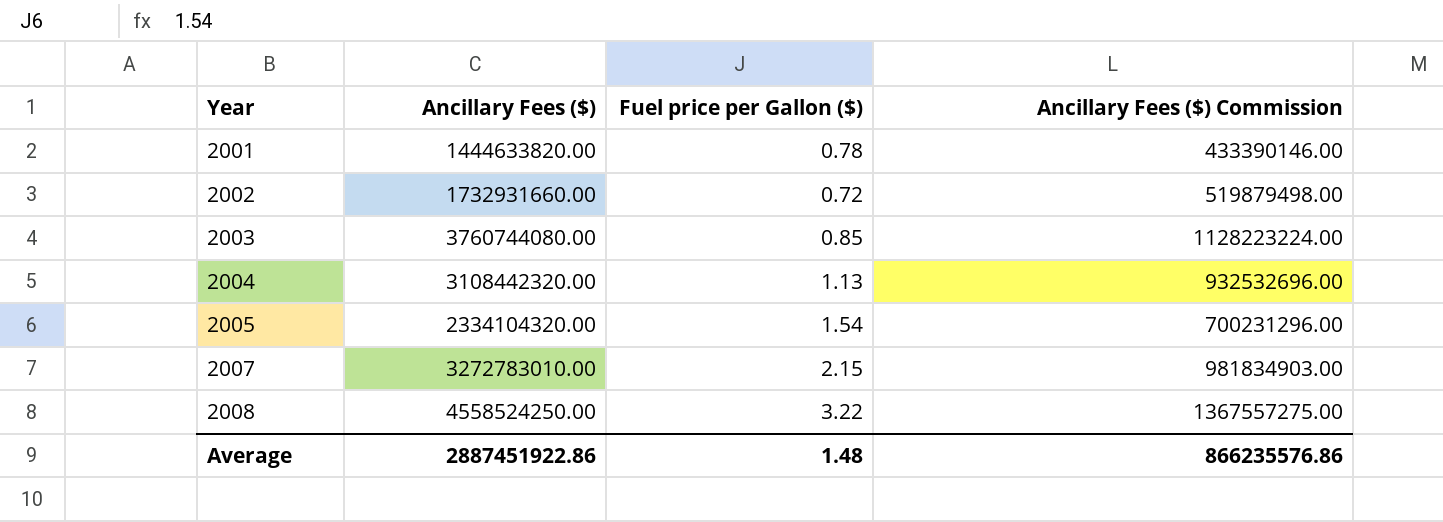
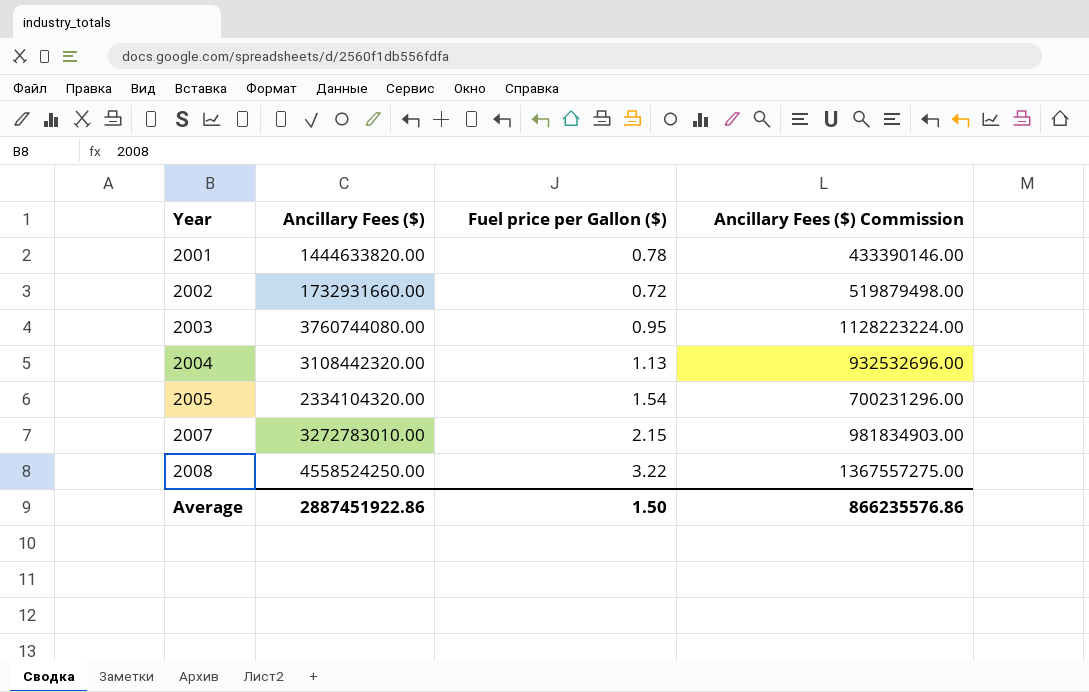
2003 | Fuel price per Gallon ($): 0.85 -> 0.95
Average | Fuel price per Gallon ($): 1.48 -> 1.50

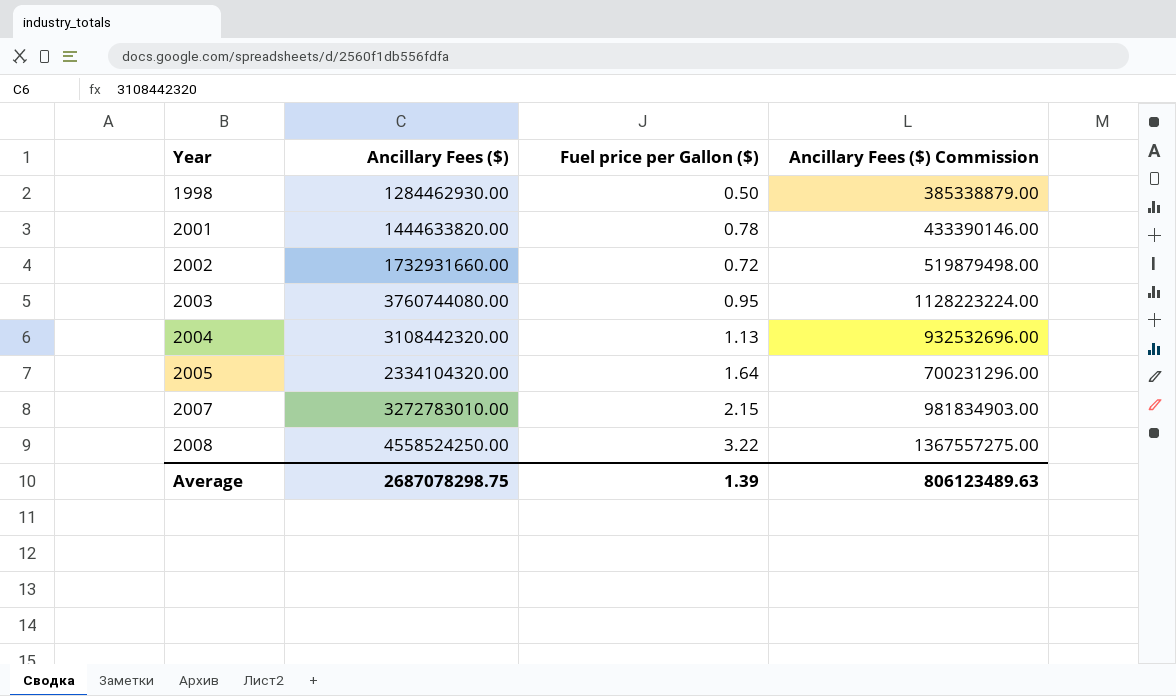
row 1998: none -> 1284462930.00 | 0.50 | 385338879.00
2005 | Fuel price per Gallon ($): 1.54 -> 1.64
Average | Ancillary Fees ($): 2887451922.86 -> 2687078298.75
Average | Fuel price per Gallon ($): 1.50 -> 1.39
Average | Ancillary Fees ($) Commission: 866235576.86 -> 806123489.63

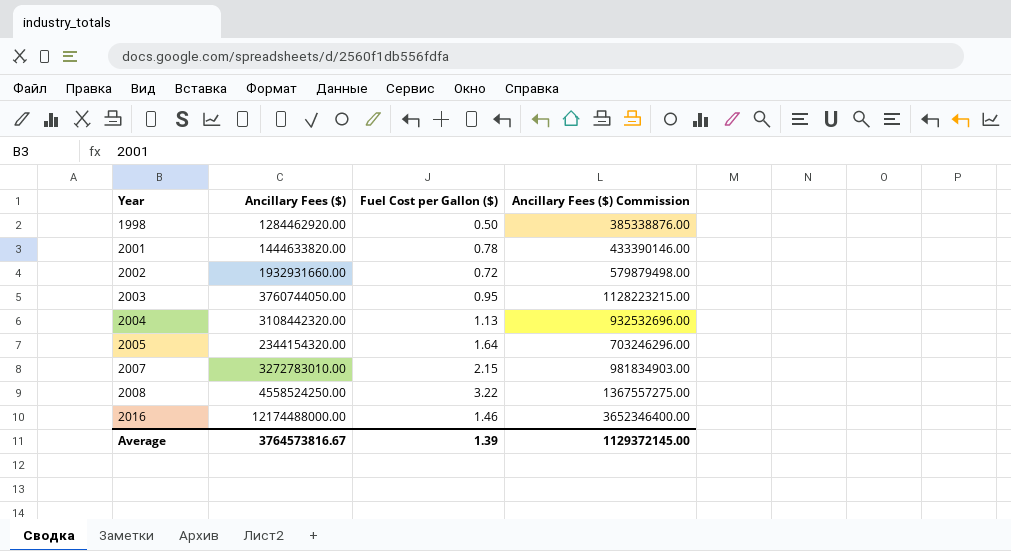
column name: Fuel price per Gallon ($) -> Fuel Cost per Gallon ($)
1998 | Ancillary Fees ($): 1284462930.00 -> 1284462920.00
1998 | Ancillary Fees ($) Commission: 385338879.00 -> 385338876.00
2002 | Ancillary Fees ($): 1732931660.00 -> 1932931660.00
2002 | Ancillary Fees ($) Commission: 519879498.00 -> 579879498.00
2003 | Ancillary Fees ($): 3760744080.00 -> 3760744050.00
2003 | Ancillary Fees ($) Commission: 1128223224.00 -> 1128223215.00
2005 | Ancillary Fees ($): 2334104320.00 -> 2344154320.00
2005 | Ancillary Fees ($) Commission: 700231296.00 -> 703246296.00
row 2016: none -> 12174488000.00 | 1.46 | 3652346400.00
Average | Ancillary Fees ($): 2687078298.75 -> 3764573816.67
Average | Ancillary Fees ($) Commission: 806123489.63 -> 1129372145.00

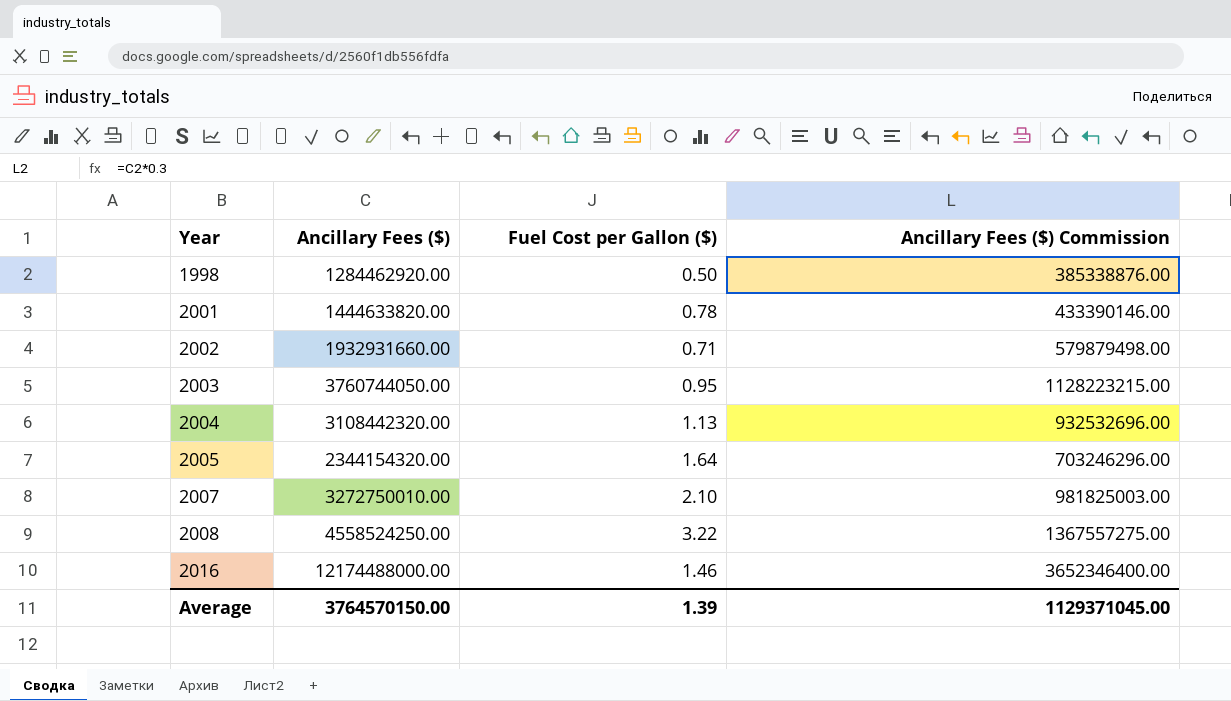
2002 | Fuel Cost per Gallon ($): 0.72 -> 0.71
2007 | Ancillary Fees ($): 3272783010.00 -> 3272750010.00
2007 | Fuel Cost per Gallon ($): 2.15 -> 2.10
2007 | Ancillary Fees ($) Commission: 981834903.00 -> 981825003.00
Average | Ancillary Fees ($): 3764573816.67 -> 3764570150.00
Average | Ancillary Fees ($) Commission: 1129372145.00 -> 1129371045.00

